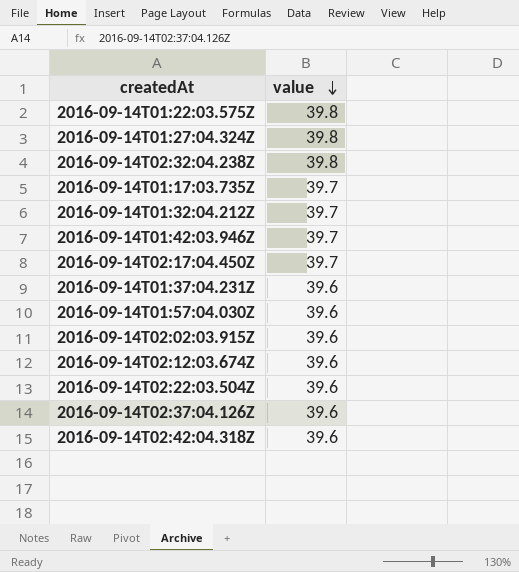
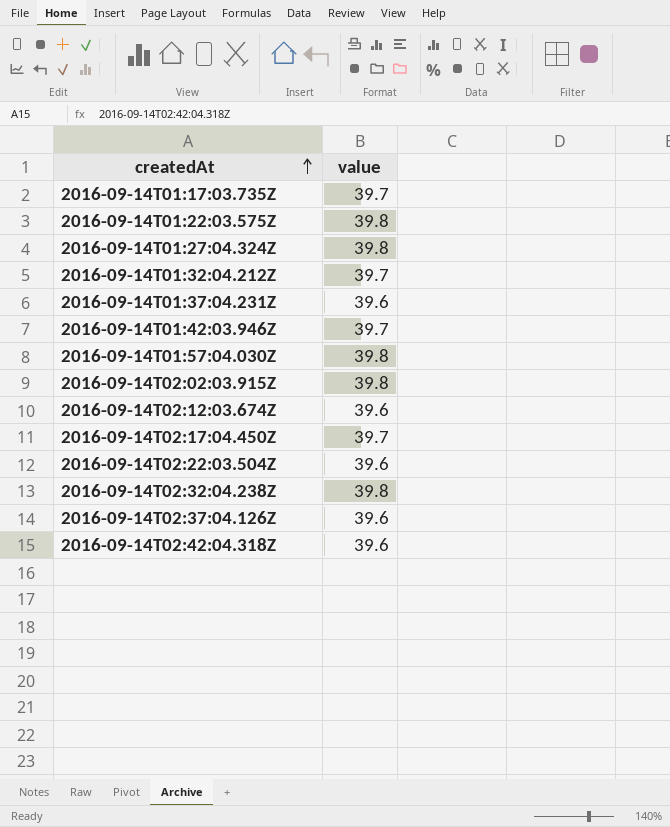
row order: value descending -> createdAt ascending
2016-09-14T01:57:04.030Z | value: 39.6 -> 39.8
2016-09-14T02:02:03.915Z | value: 39.6 -> 39.8

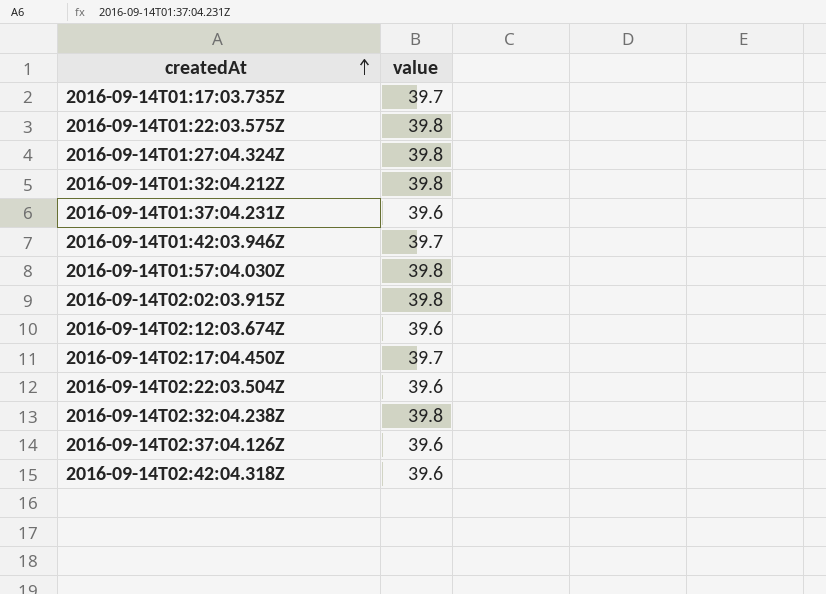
2016-09-14T01:32:04.212Z | value: 39.7 -> 39.8

